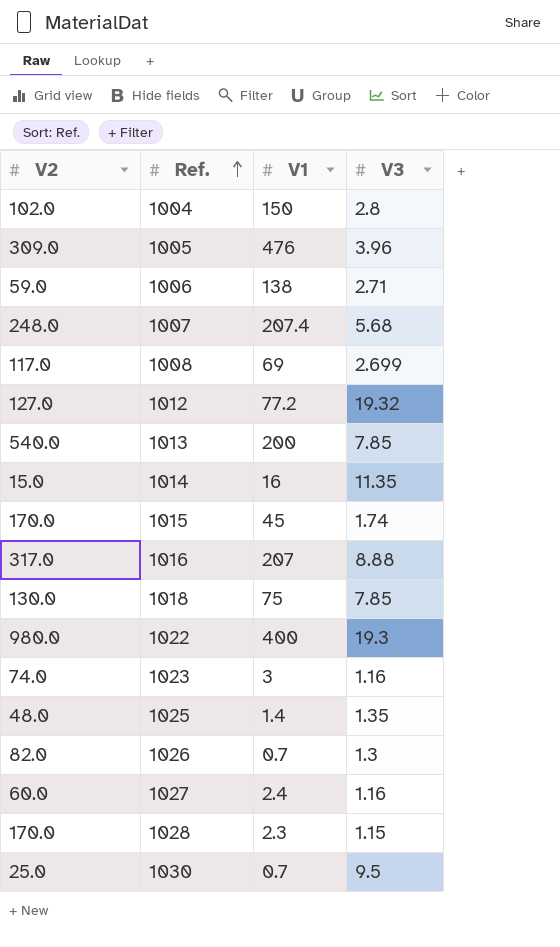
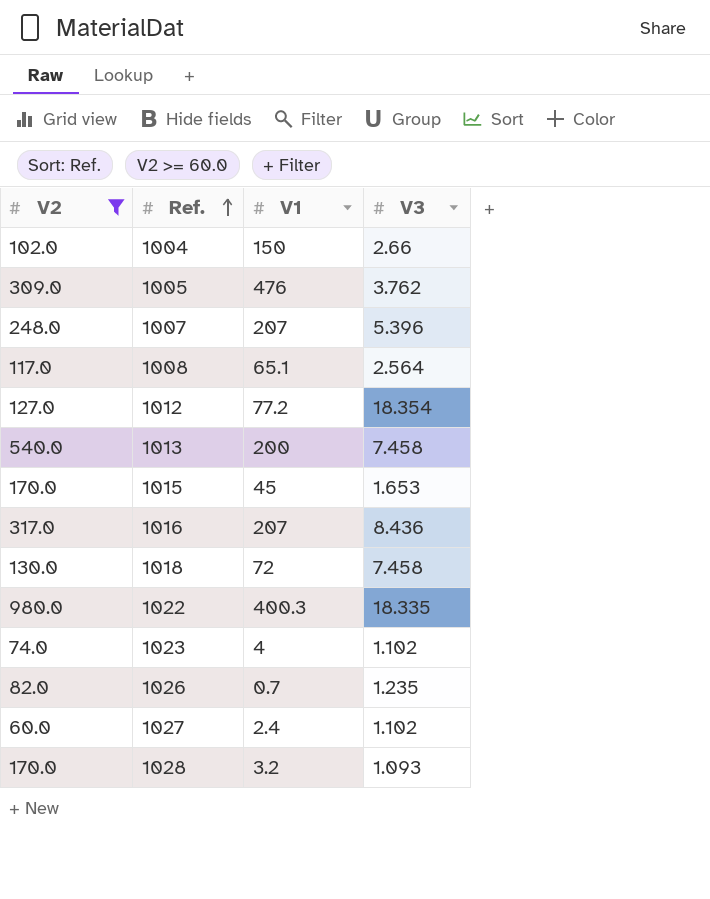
filter: none -> V2 >= 60.0
1004 | V3: 2.8 -> 2.66
1005 | V3: 3.96 -> 3.762
1007 | V1: 207.4 -> 207
1007 | V3: 5.68 -> 5.396
1008 | V1: 69 -> 65.1
1008 | V3: 2.699 -> 2.564
1012 | V3: 19.32 -> 18.354
1013 | V3: 7.85 -> 7.458
1015 | V3: 1.74 -> 1.653
1016 | V3: 8.88 -> 8.436
1018 | V1: 75 -> 72
1018 | V3: 7.85 -> 7.458
1022 | V1: 400 -> 400.3
1022 | V3: 19.3 -> 18.335
1023 | V1: 3 -> 4
1023 | V3: 1.16 -> 1.102
1026 | V3: 1.3 -> 1.235
1027 | V3: 1.16 -> 1.102
1028 | V1: 2.3 -> 3.2
1028 | V3: 1.15 -> 1.093

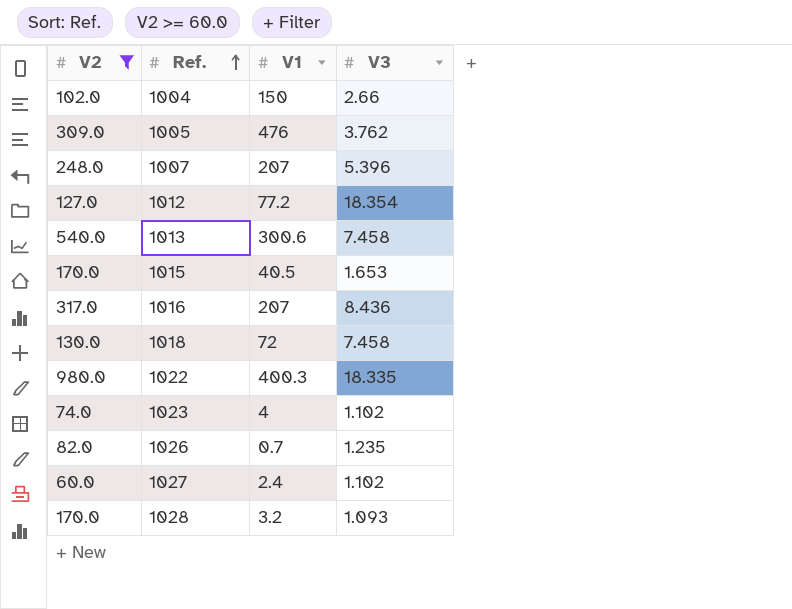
row 1008: 117.0 | 65.1 | 2.564 -> none
1013 | V1: 200 -> 300.6
1015 | V1: 45 -> 40.5

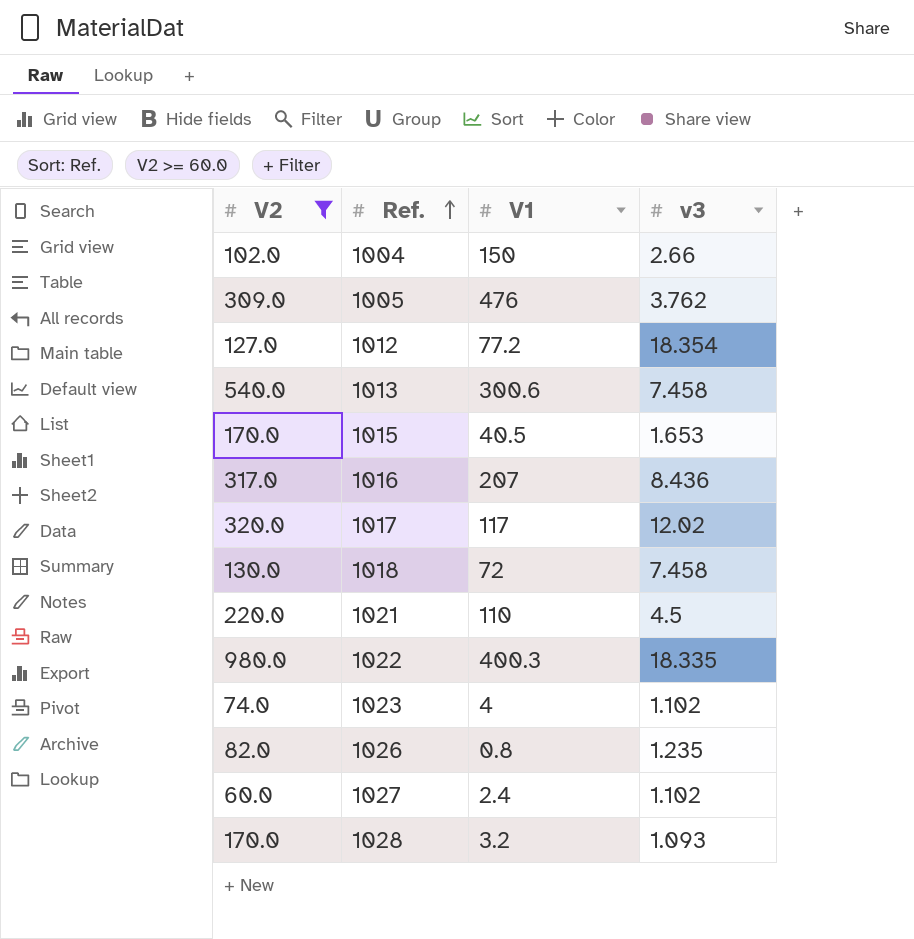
column name: V3 -> v3
row 1007: 248.0 | 207 | 5.396 -> none
row 1017: none -> 320.0 | 117 | 12.02
row 1021: none -> 220.0 | 110 | 4.5
1026 | V1: 0.7 -> 0.8

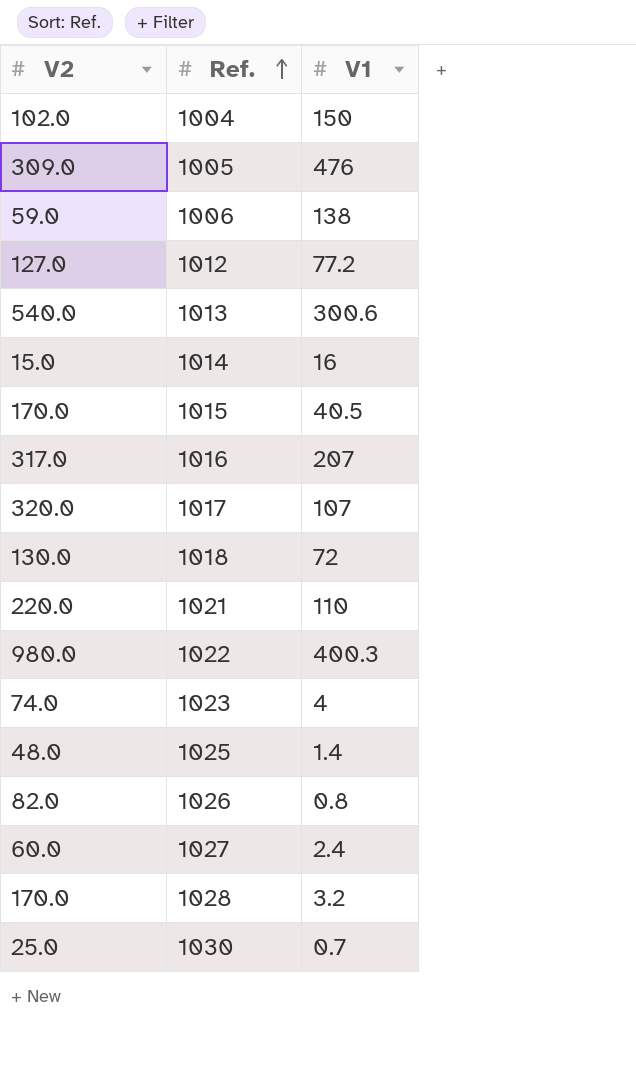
filter: V2 >= 60.0 -> none
column v3 | position: 4 -> none
1017 | V1: 117 -> 107

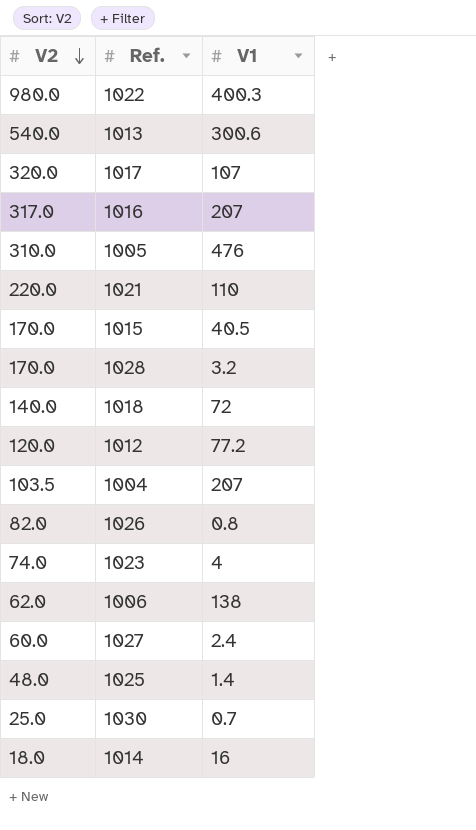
row order: Ref. ascending -> V2 descending
1005 | V2: 309.0 -> 310.0
1018 | V2: 130.0 -> 140.0
1012 | V2: 127.0 -> 120.0
1004 | V2: 102.0 -> 103.5
1004 | V1: 150 -> 207
1006 | V2: 59.0 -> 62.0
1014 | V2: 15.0 -> 18.0

